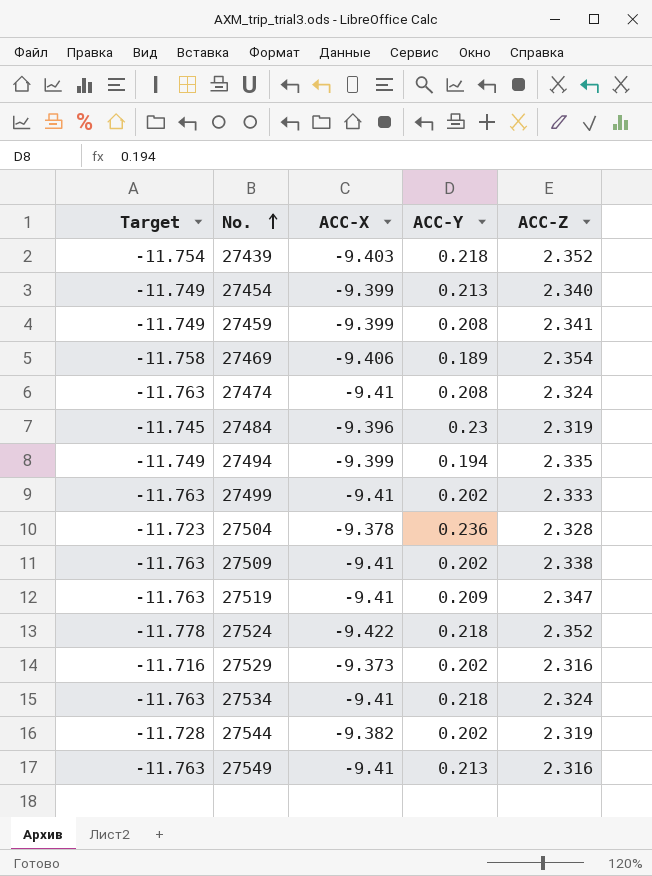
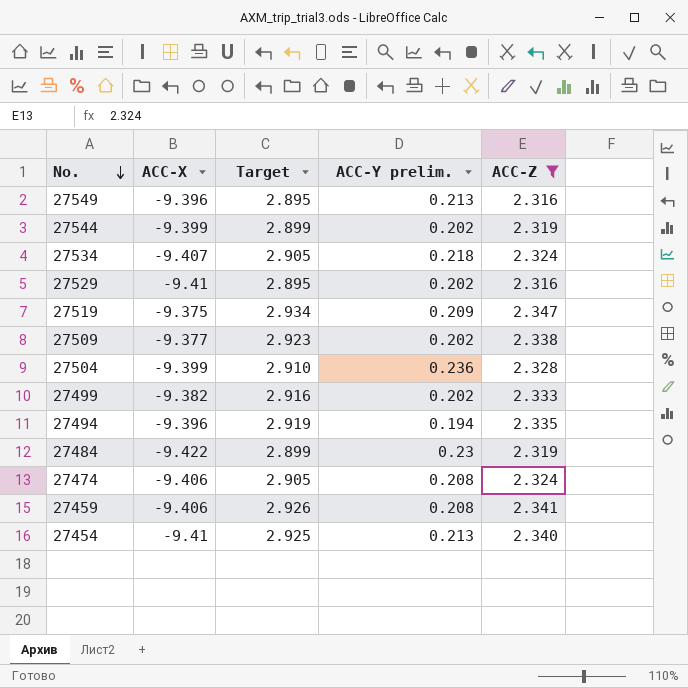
filter: none -> ACC-Z <= 2.347
row order: No. ascending -> No. descending
column Target | formula: [ACC-X] * 1.25 -> [ACC-Z] * 1.25
column Target | position: 1 -> 3
column name: ACC-Y -> ACC-Y prelim.
27549 | ACC-X: -9.41 -> -9.396
27544 | ACC-X: -9.382 -> -9.399
27534 | ACC-X: -9.41 -> -9.407
27529 | ACC-X: -9.373 -> -9.41
27519 | ACC-X: -9.41 -> -9.375
27509 | ACC-X: -9.41 -> -9.377
27504 | ACC-X: -9.378 -> -9.399
27499 | ACC-X: -9.41 -> -9.382
27494 | ACC-X: -9.399 -> -9.396
27484 | ACC-X: -9.396 -> -9.422
27474 | ACC-X: -9.41 -> -9.406
27459 | ACC-X: -9.399 -> -9.406
27454 | ACC-X: -9.399 -> -9.41

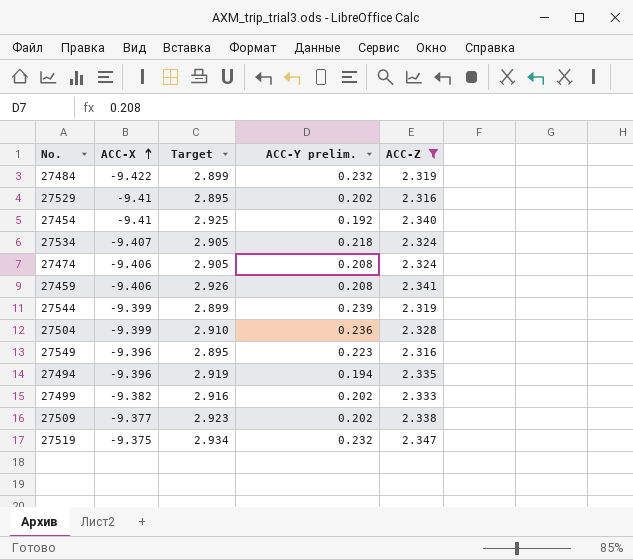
row order: No. descending -> ACC-X ascending
27484 | ACC-Y prelim.: 0.23 -> 0.232
27454 | ACC-Y prelim.: 0.213 -> 0.192
27544 | ACC-Y prelim.: 0.202 -> 0.239
27549 | ACC-Y prelim.: 0.213 -> 0.223
27519 | ACC-Y prelim.: 0.209 -> 0.232

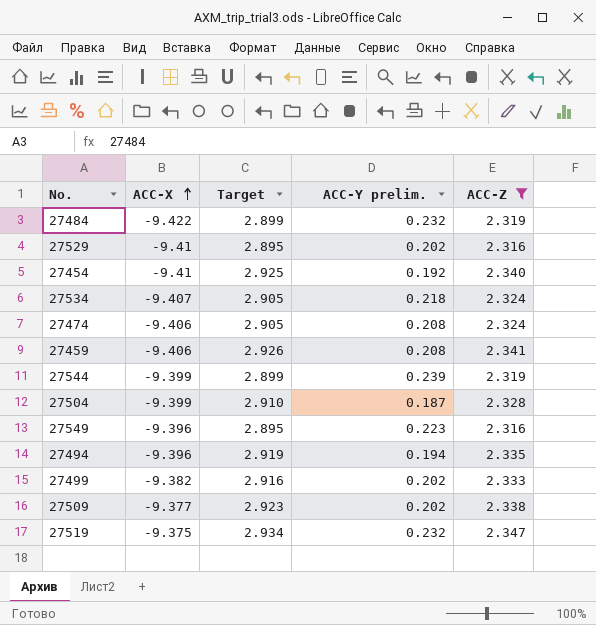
27504 | ACC-Y prelim.: 0.236 -> 0.187

